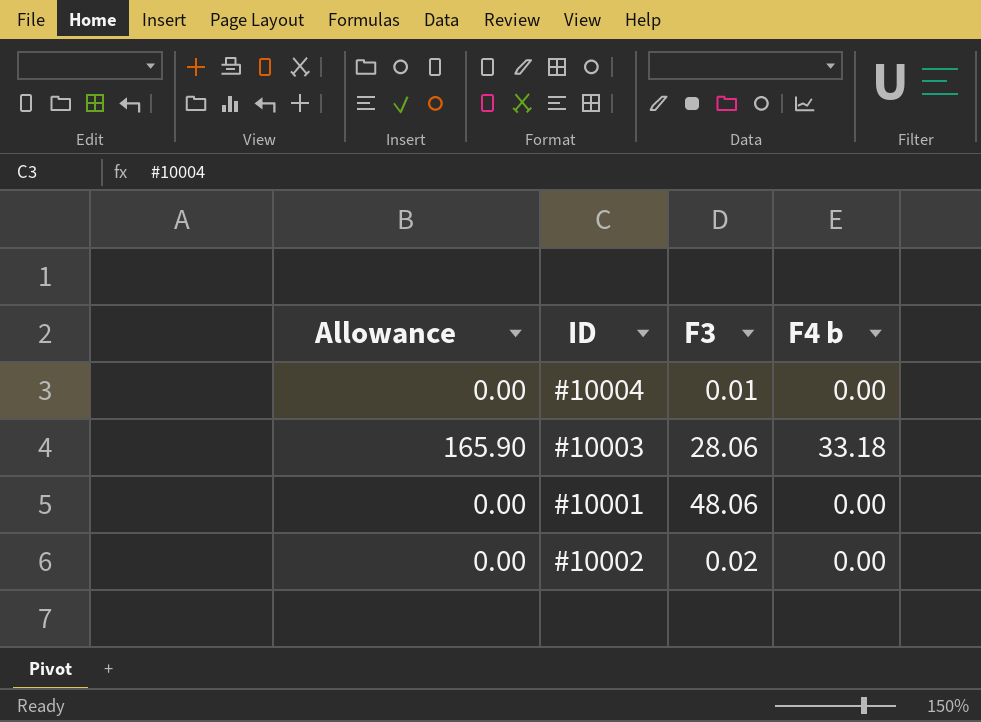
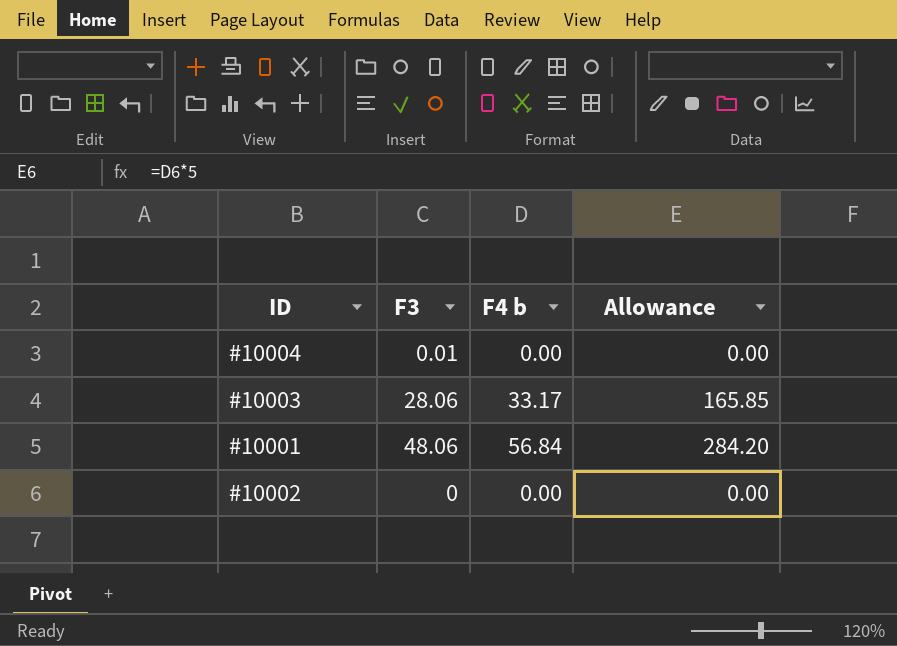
column Allowance | position: 1 -> 4
#10003 | F4 b: 33.18 -> 33.17
#10003 | Allowance: 165.90 -> 165.85
#10001 | F4 b: 0.00 -> 56.84
#10001 | Allowance: 0.00 -> 284.20
#10002 | F3: 0.02 -> 0

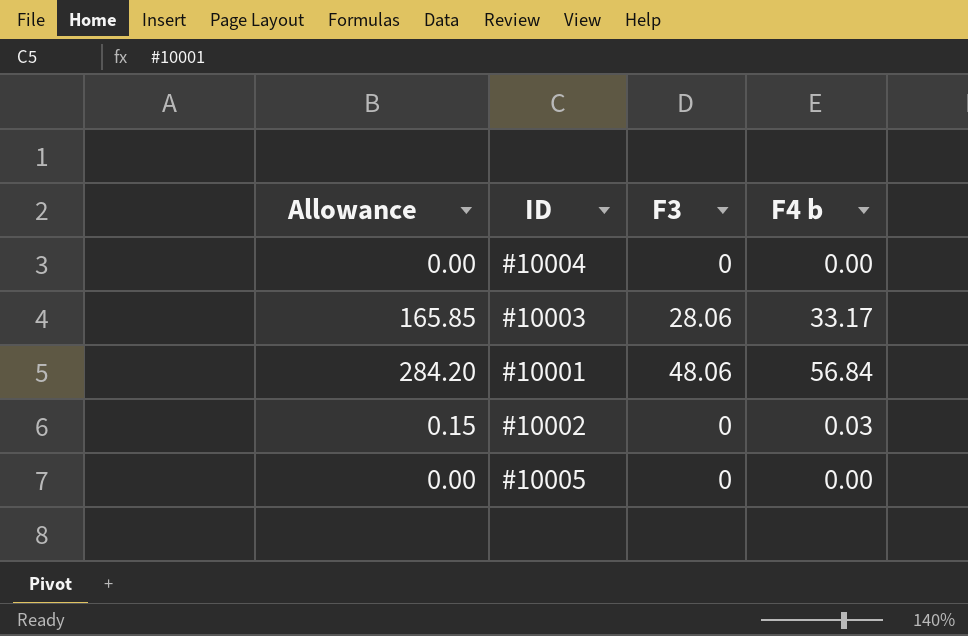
column Allowance | position: 4 -> 1
#10004 | F3: 0.01 -> 0
#10002 | Allowance: 0.00 -> 0.15
#10002 | F4 b: 0.00 -> 0.03
row #10005: none -> 0.00 | 0 | 0.00

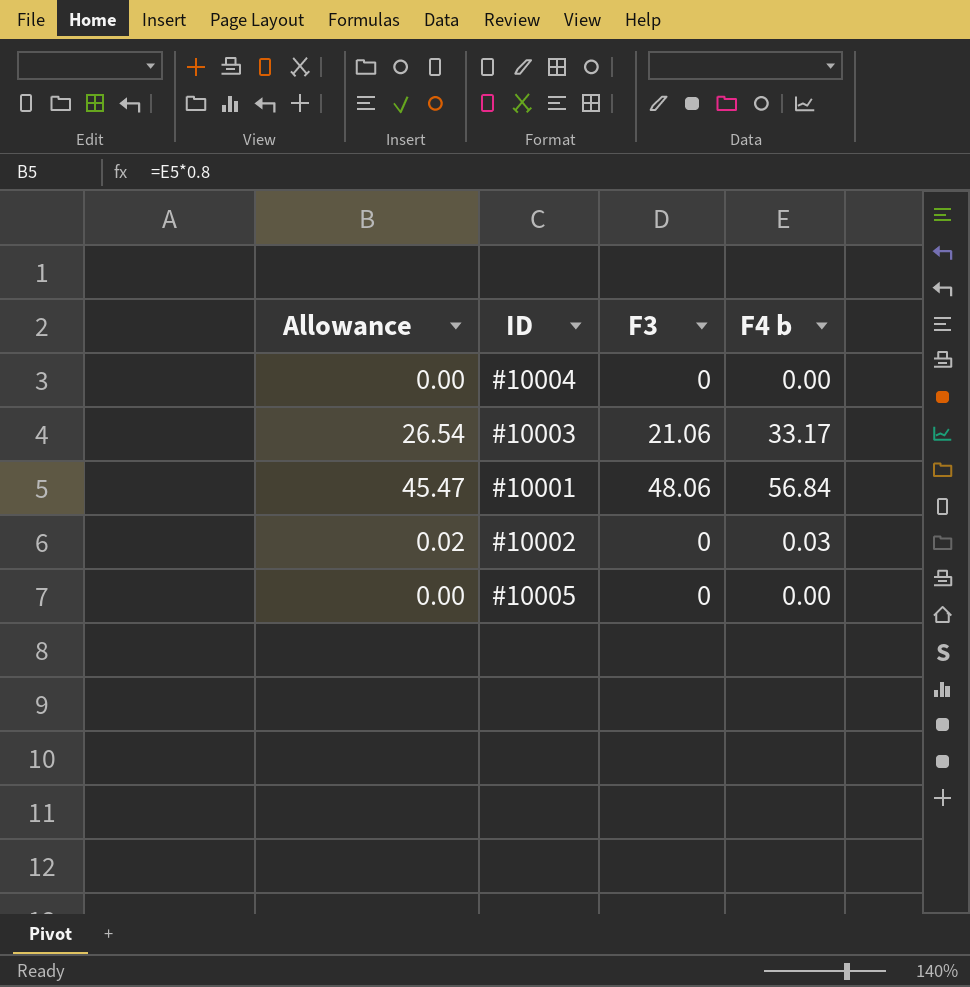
column Allowance | formula: [F4 b] * 5 -> [F4 b] * 0.8
#10003 | F3: 28.06 -> 21.06

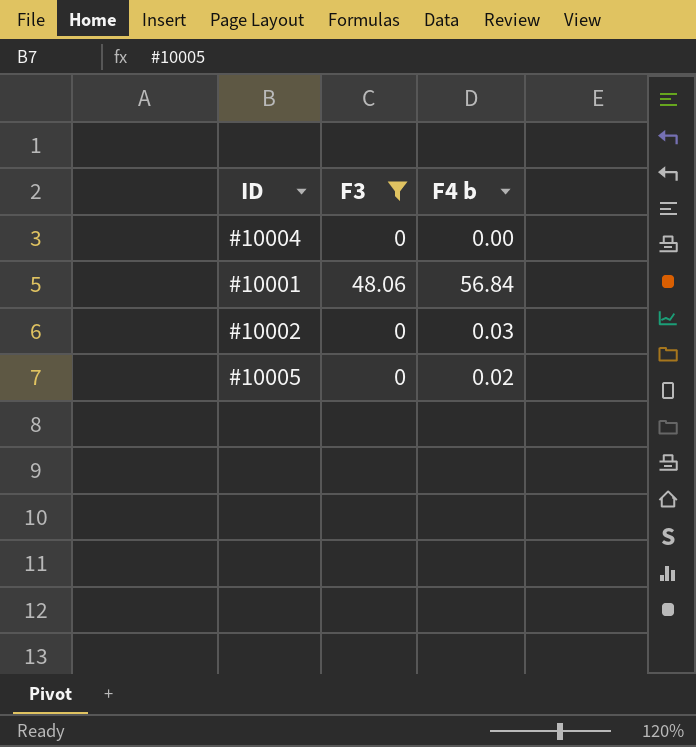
filter: none -> F3 != 21.06
column Allowance | formula: [F4 b] * 0.8 -> none
#10005 | F4 b: 0.00 -> 0.02

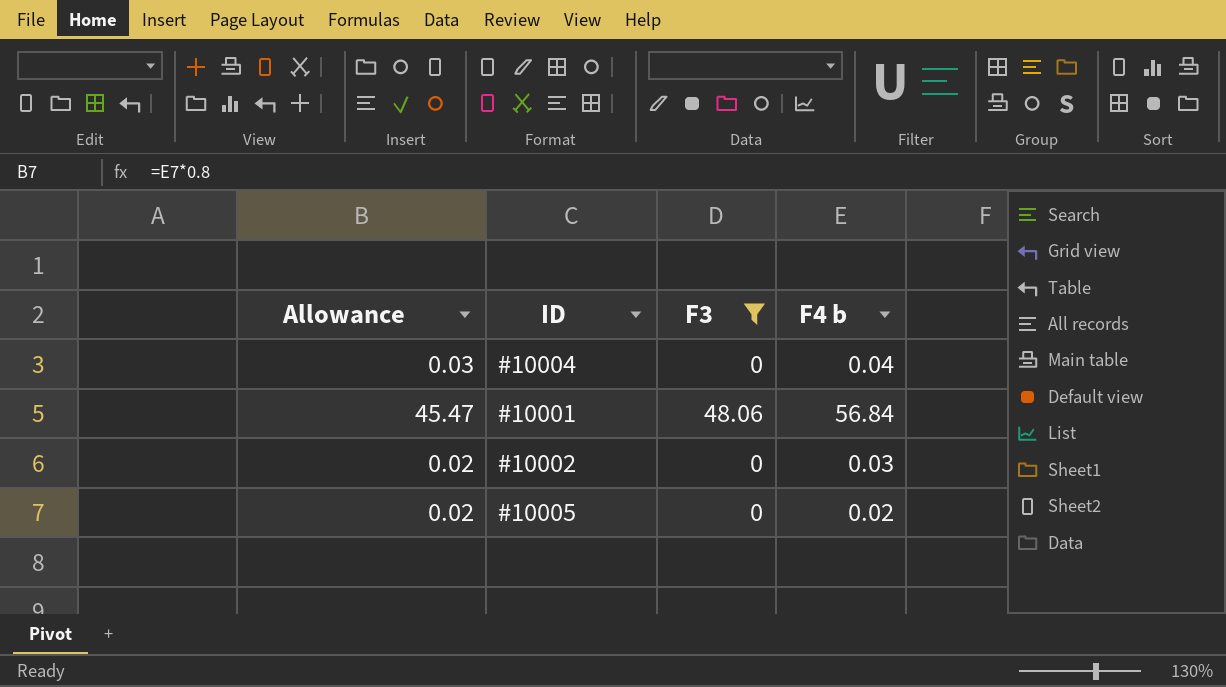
column Allowance | formula: none -> [F4 b] * 0.8
#10004 | F4 b: 0.00 -> 0.04

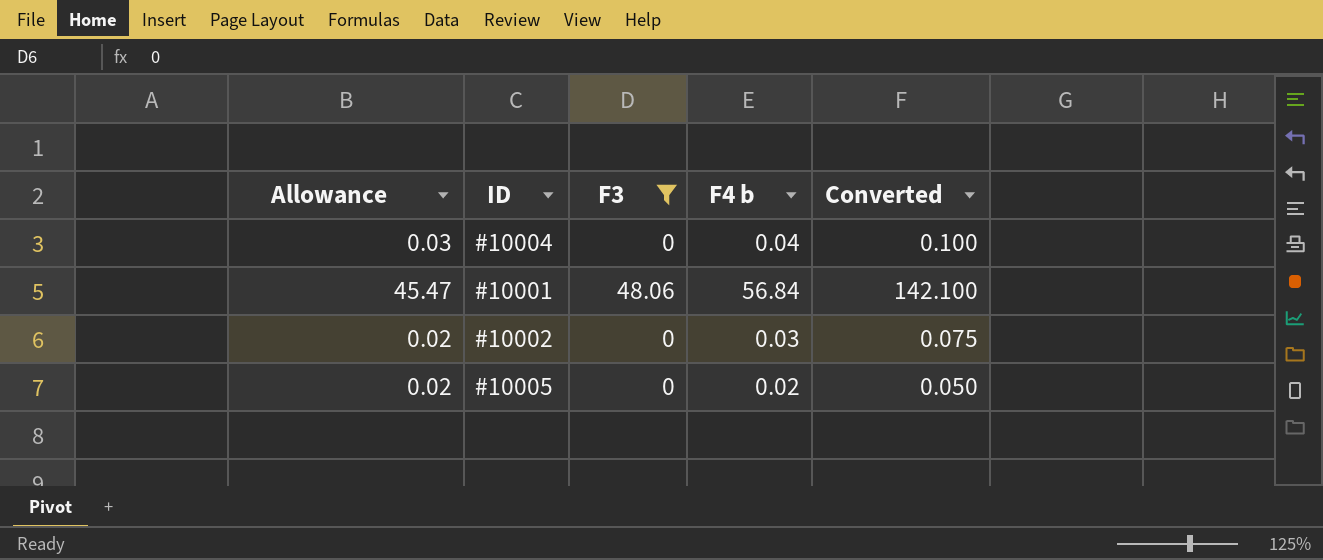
column Converted | formula: none -> [F4 b] * 2.5

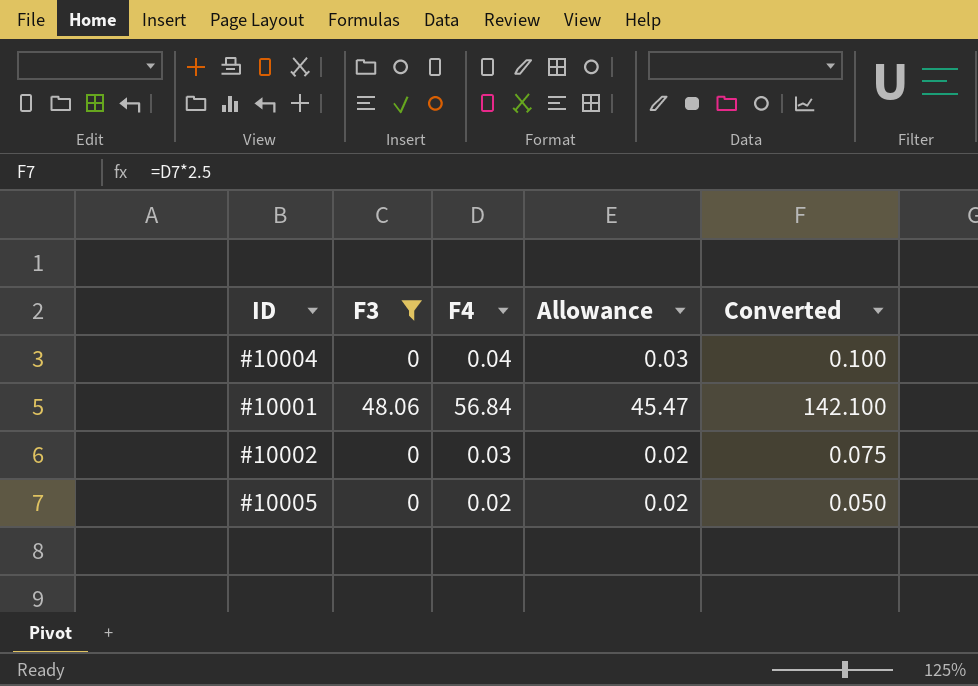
column name: F4 b -> F4
column Allowance | position: 1 -> 4

